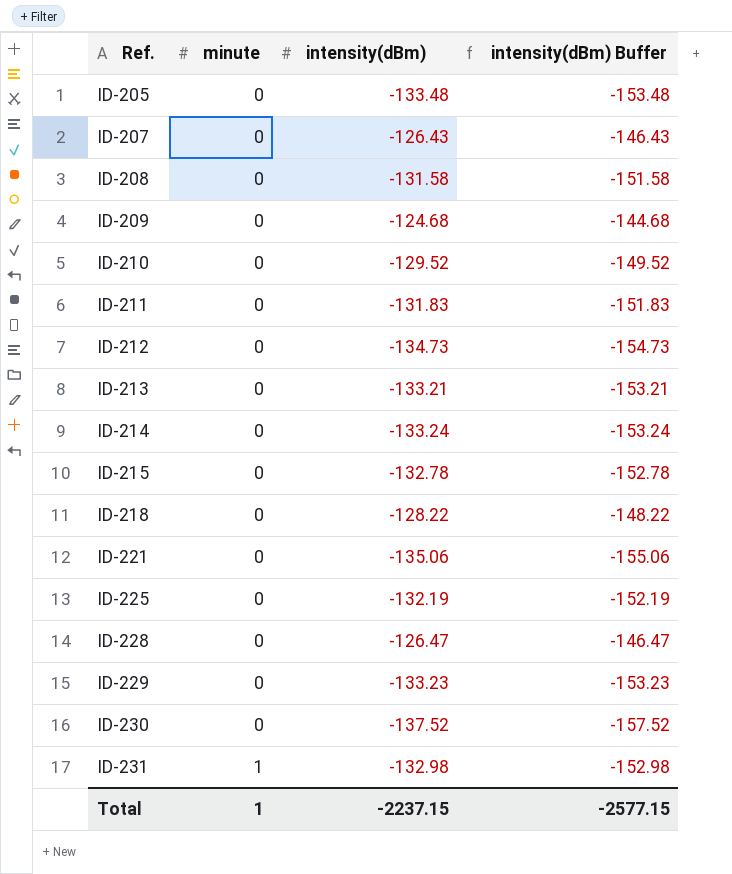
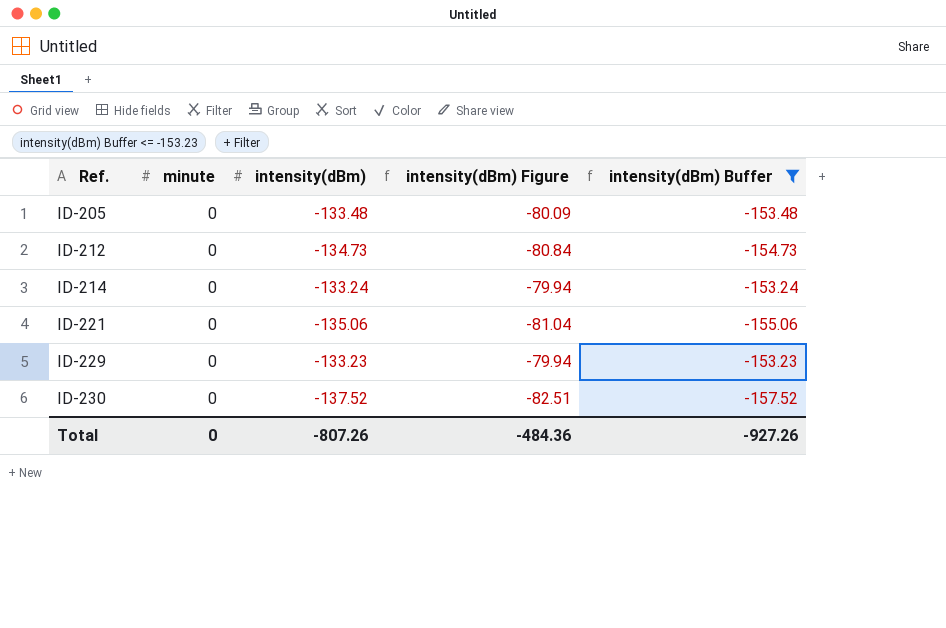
filter: none -> intensity(dBm) Buffer <= -153.23
column intensity(dBm) Figure | formula: none -> [intensity(dBm)] * 0.6
Total | minute: 1 -> 0
Total | intensity(dBm): -2237.15 -> -807.26
Total | intensity(dBm) Buffer: -2577.15 -> -927.26

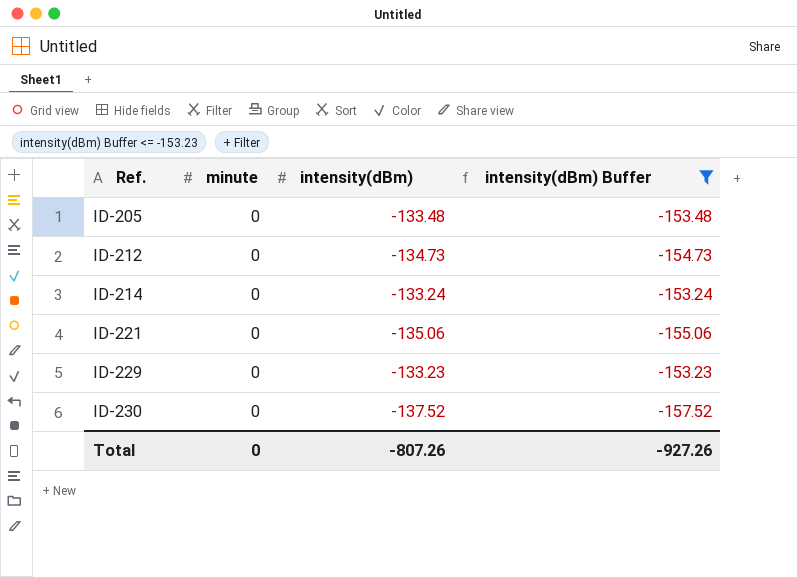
column intensity(dBm) Figure | formula: [intensity(dBm)] * 0.6 -> none

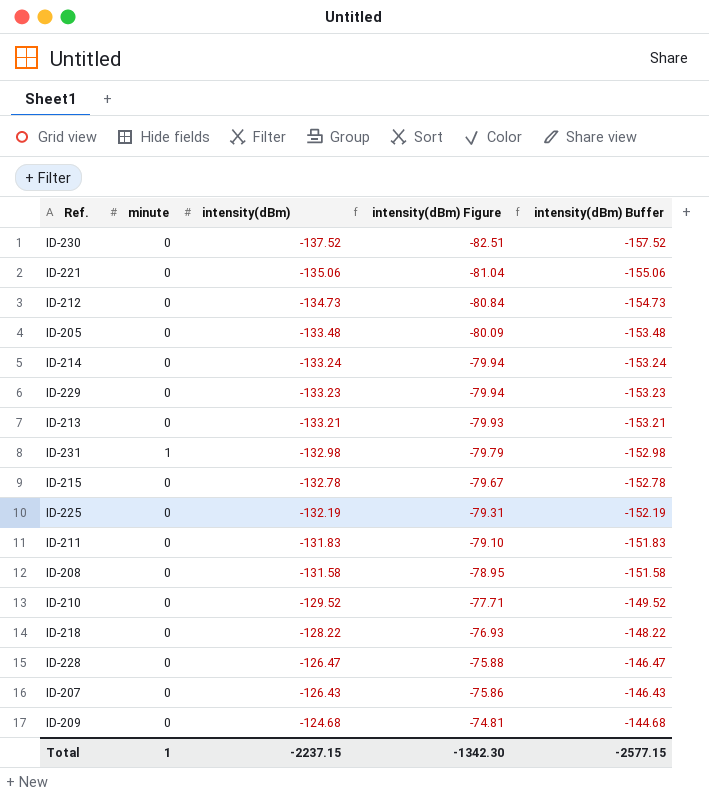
filter: intensity(dBm) Buffer <= -153.23 -> none
row order: Ref. ascending -> intensity(dBm) ascending
column intensity(dBm) Figure | formula: none -> [intensity(dBm)] * 0.6
Total | minute: 0 -> 1
Total | intensity(dBm): -807.26 -> -2237.15
Total | intensity(dBm) Buffer: -927.26 -> -2577.15

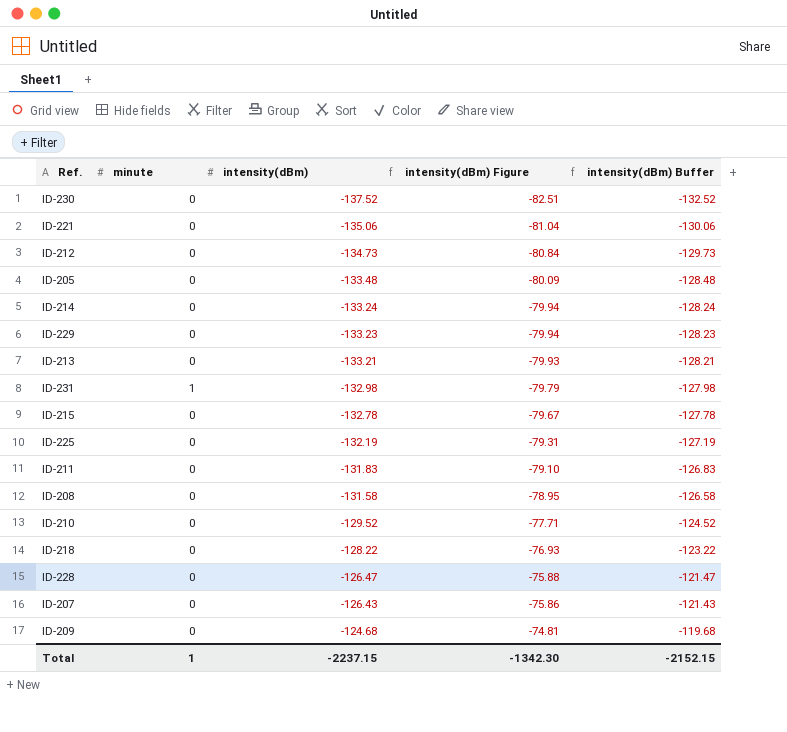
column intensity(dBm) Buffer | formula: [intensity(dBm)] - 20 -> [intensity(dBm)] + 5
Total | intensity(dBm) Buffer: -2577.15 -> -2152.15

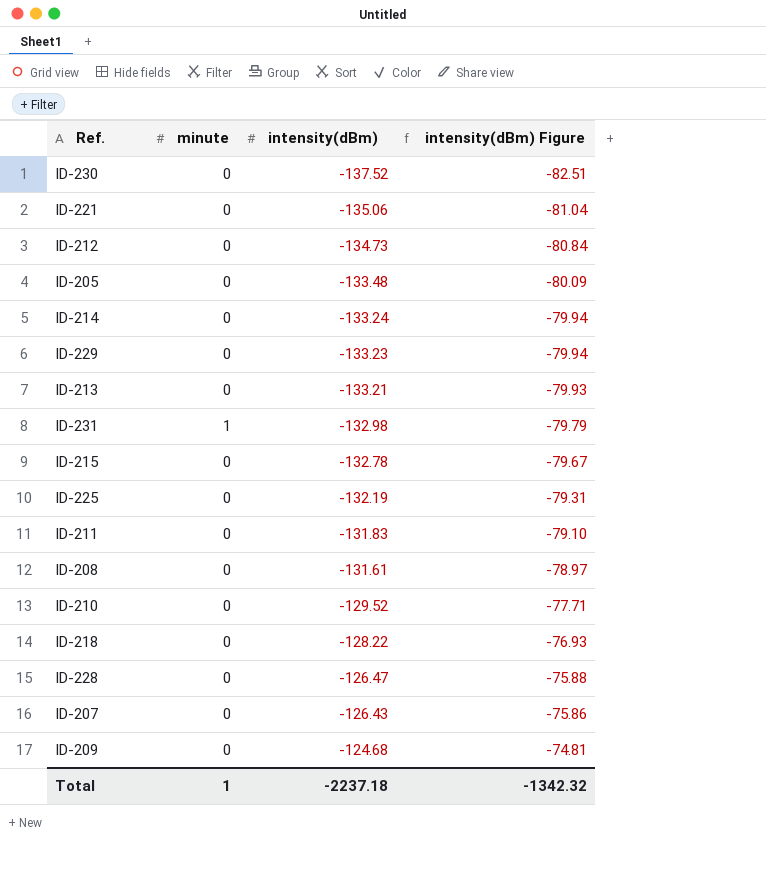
column intensity(dBm) Buffer | formula: [intensity(dBm)] + 5 -> none
ID-208 | intensity(dBm): -131.58 -> -131.61
ID-208 | intensity(dBm) Figure: -78.95 -> -78.97
Total | intensity(dBm): -2237.15 -> -2237.18
Total | intensity(dBm) Figure: -1342.30 -> -1342.32

